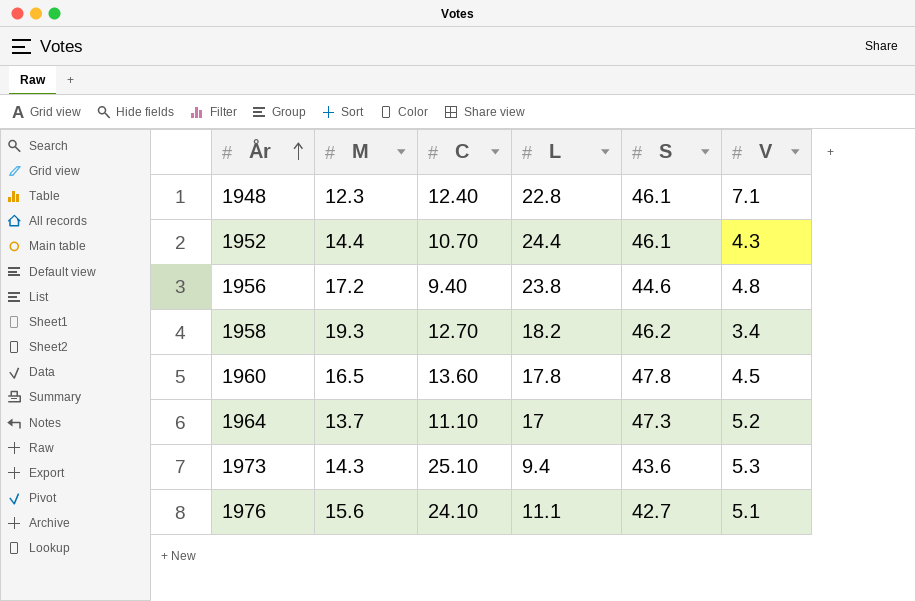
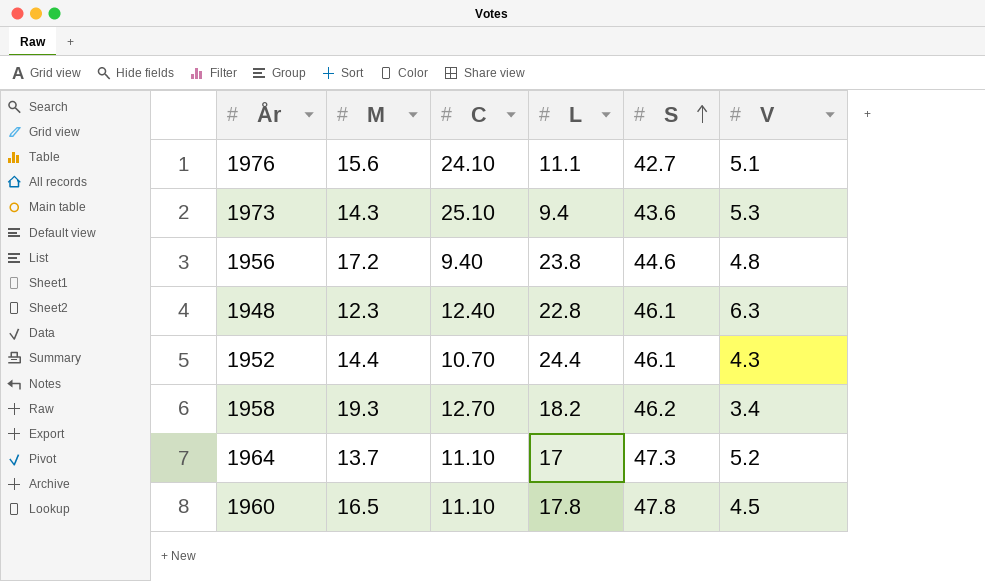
row order: År ascending -> S ascending
1948 | V: 7.1 -> 6.3
1960 | C: 13.60 -> 11.10

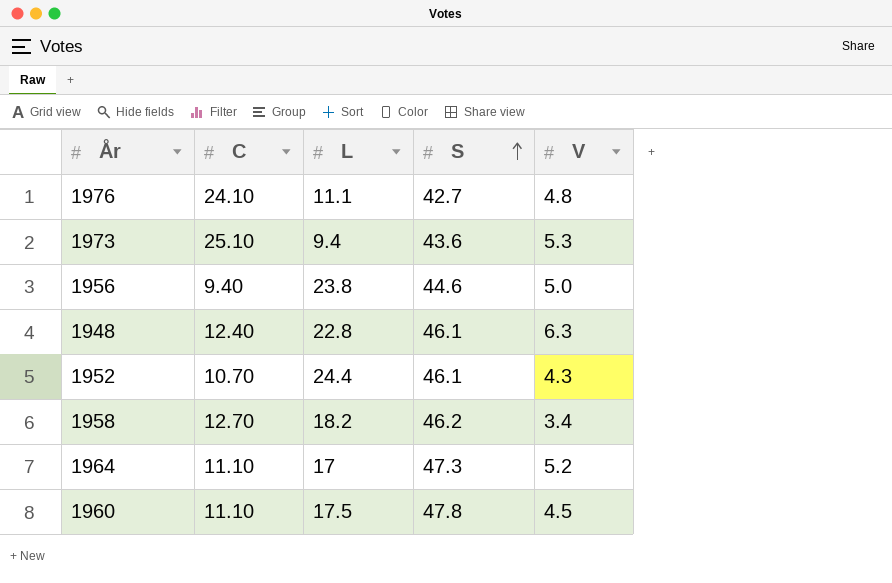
column M | position: 2 -> none
1976 | V: 5.1 -> 4.8
1956 | V: 4.8 -> 5.0
1960 | L: 17.8 -> 17.5

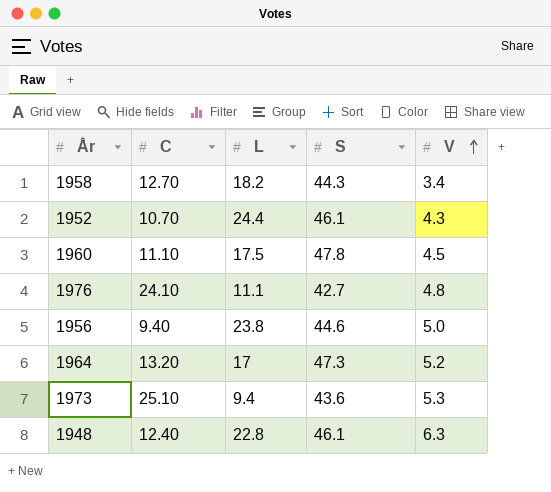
row order: S ascending -> V ascending
1958 | S: 46.2 -> 44.3
1964 | C: 11.10 -> 13.20

